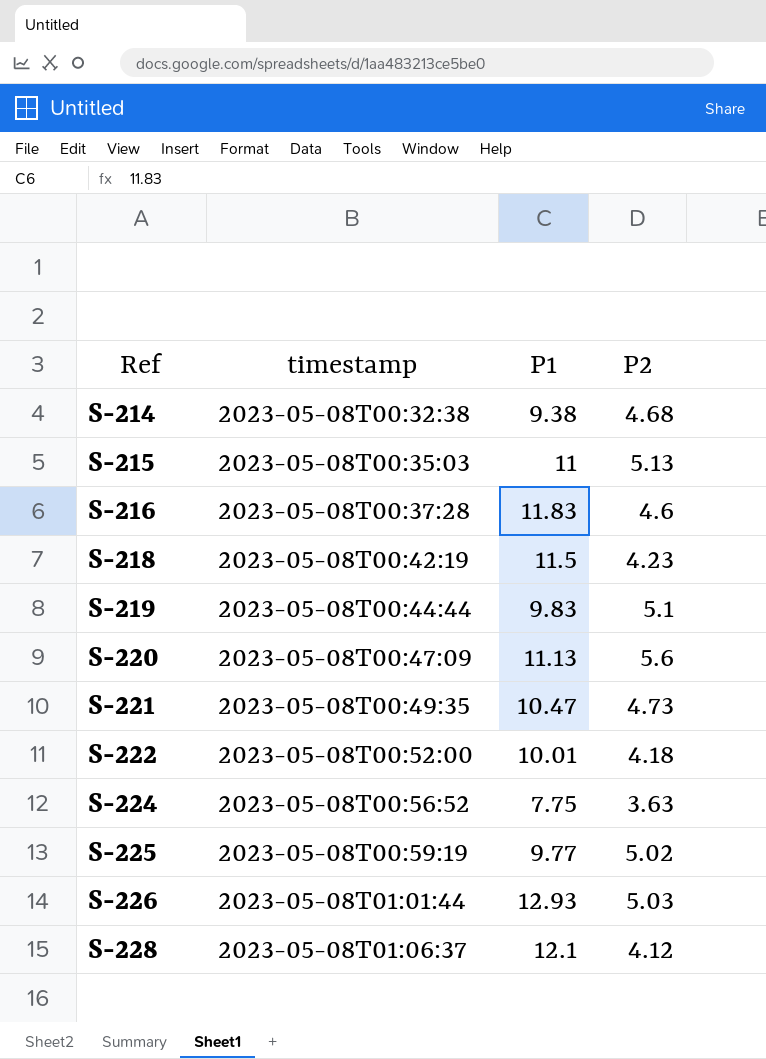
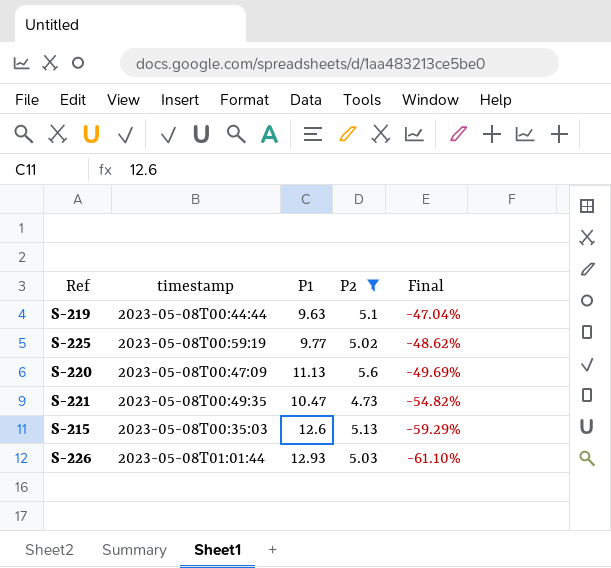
filter: none -> P2 >= 4.73
row order: Ref ascending -> Final descending
column Final | formula: none -> ([P2] - [P1]) / [P1]
S-219 | P1: 9.83 -> 9.63
S-215 | P1: 11 -> 12.6

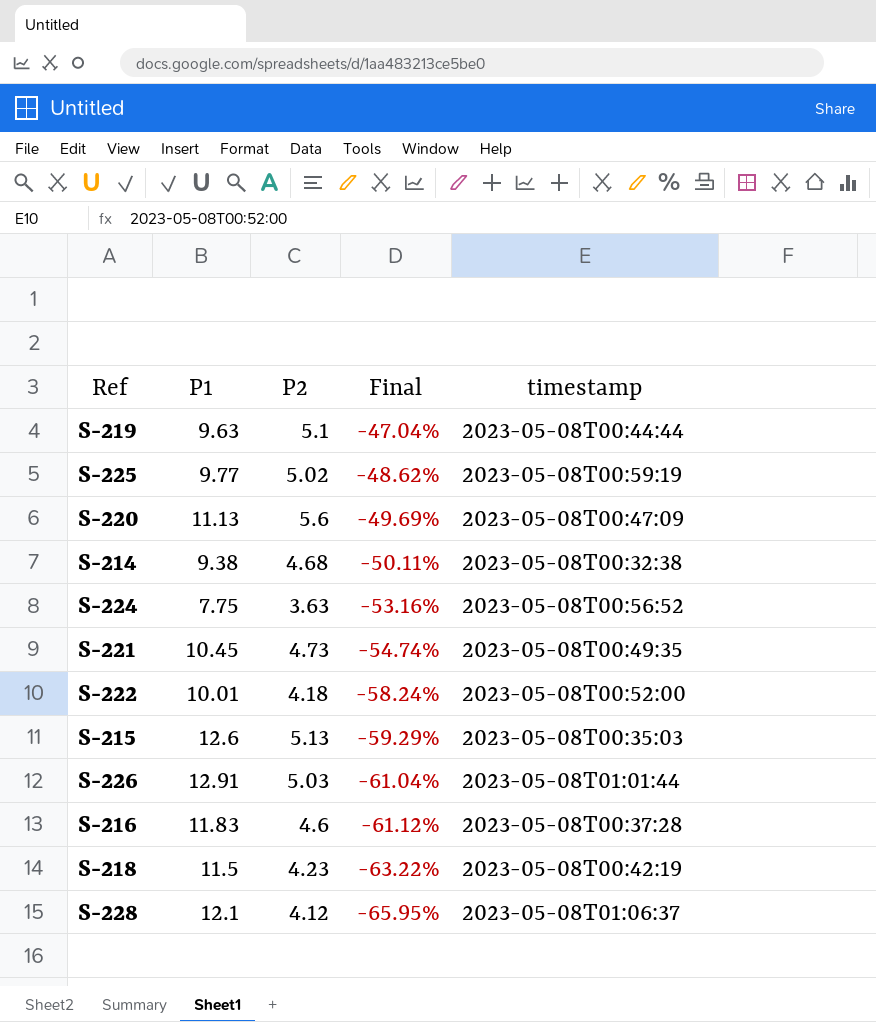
filter: P2 >= 4.73 -> none
column timestamp | position: 2 -> 5
S-221 | P1: 10.47 -> 10.45
S-221 | Final: -54.82% -> -54.74%
S-226 | P1: 12.93 -> 12.91
S-226 | Final: -61.10% -> -61.04%

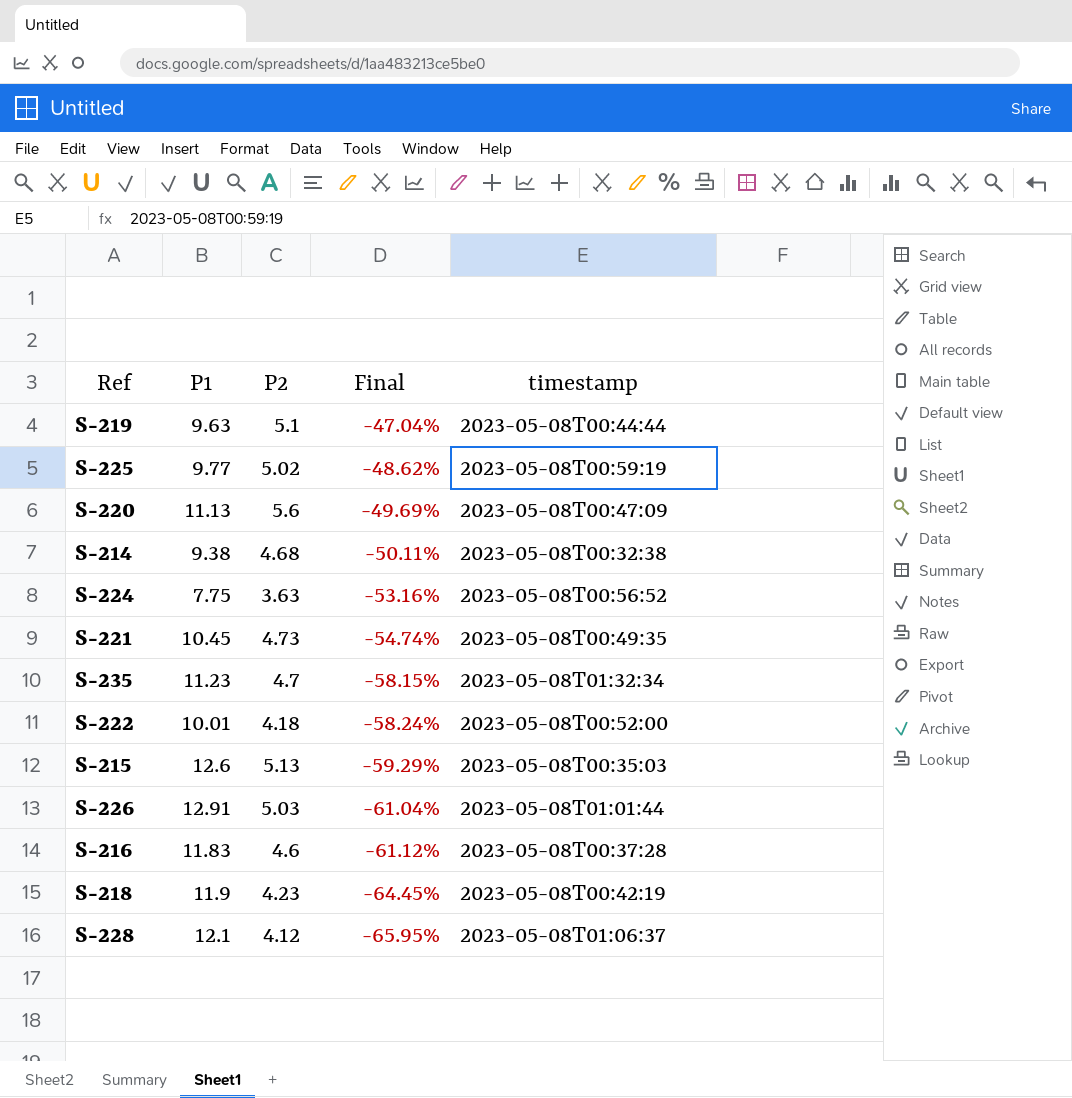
row S-235: none -> 11.23 | 4.7 | -58.15% | 2023-05-08T01:32:34
S-218 | P1: 11.5 -> 11.9
S-218 | Final: -63.22% -> -64.45%

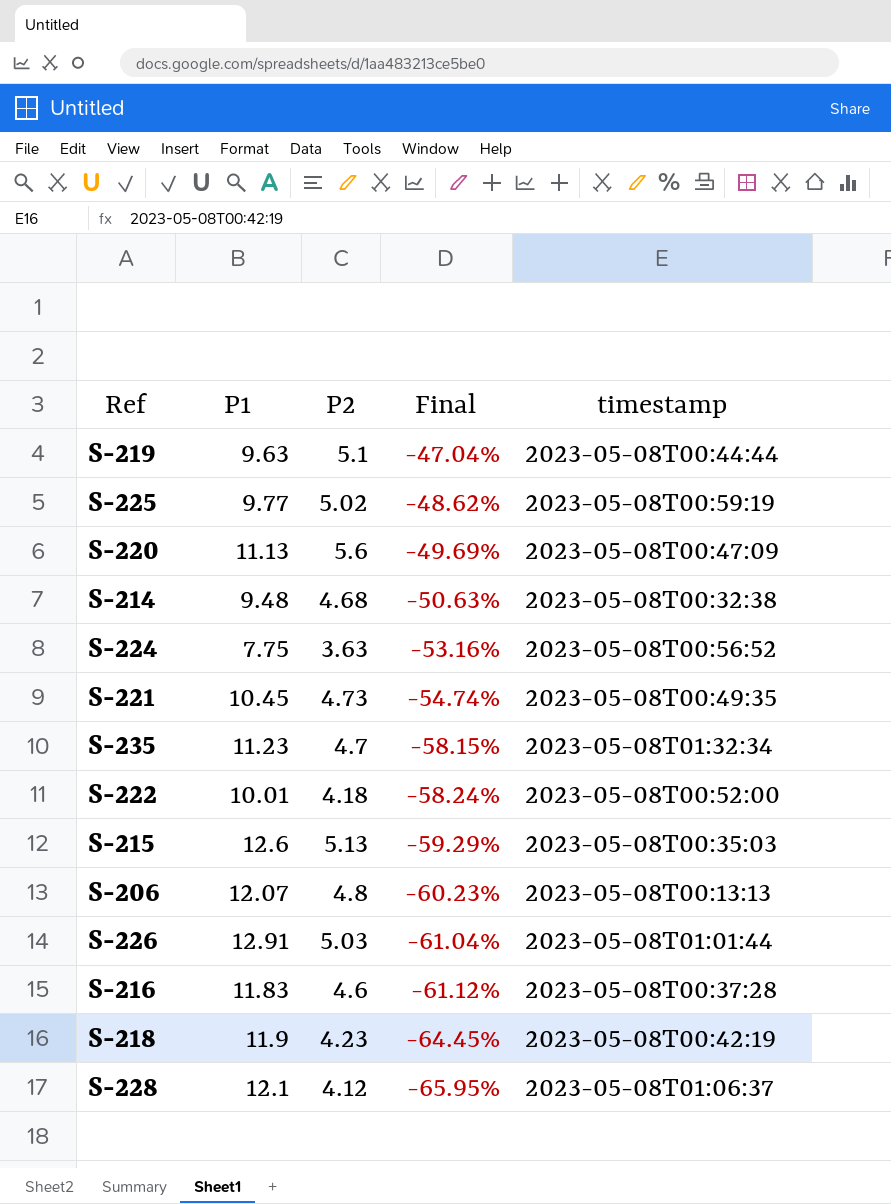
S-214 | P1: 9.38 -> 9.48
S-214 | Final: -50.11% -> -50.63%
row S-206: none -> 12.07 | 4.8 | -60.23% | 2023-05-08T00:13:13

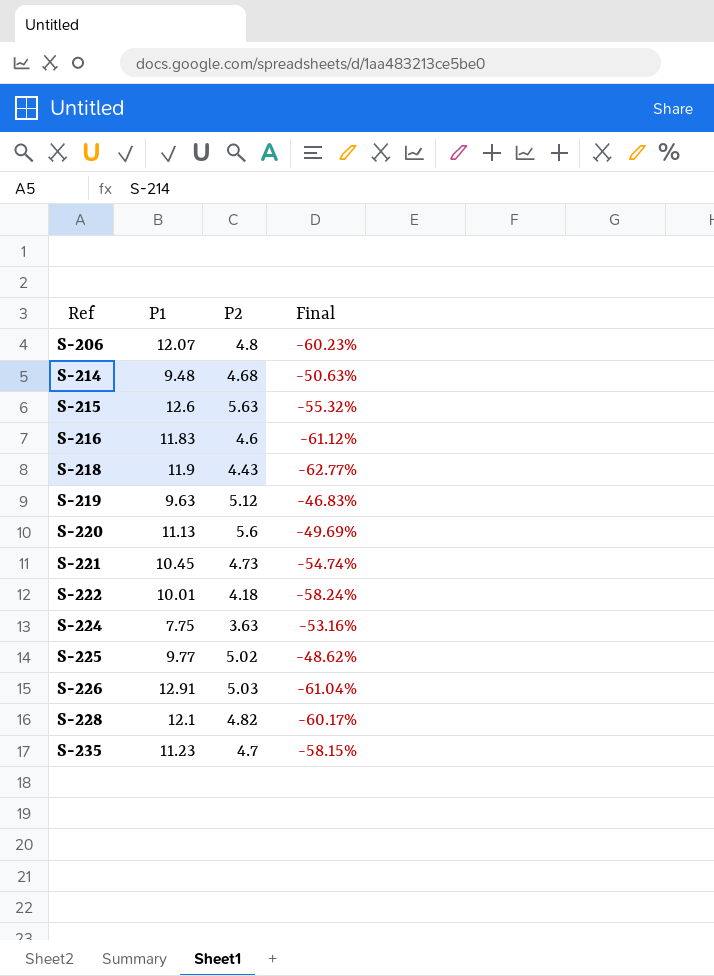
row order: Final descending -> Ref ascending
column timestamp | position: 5 -> none
S-215 | P2: 5.13 -> 5.63
S-215 | Final: -59.29% -> -55.32%
S-218 | P2: 4.23 -> 4.43
S-218 | Final: -64.45% -> -62.77%
S-219 | P2: 5.1 -> 5.12
S-219 | Final: -47.04% -> -46.83%
S-228 | P2: 4.12 -> 4.82
S-228 | Final: -65.95% -> -60.17%

